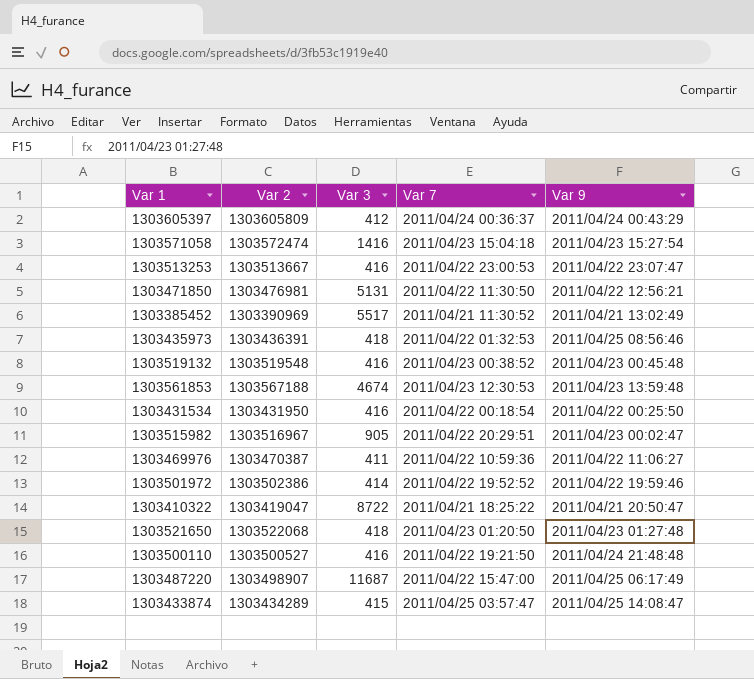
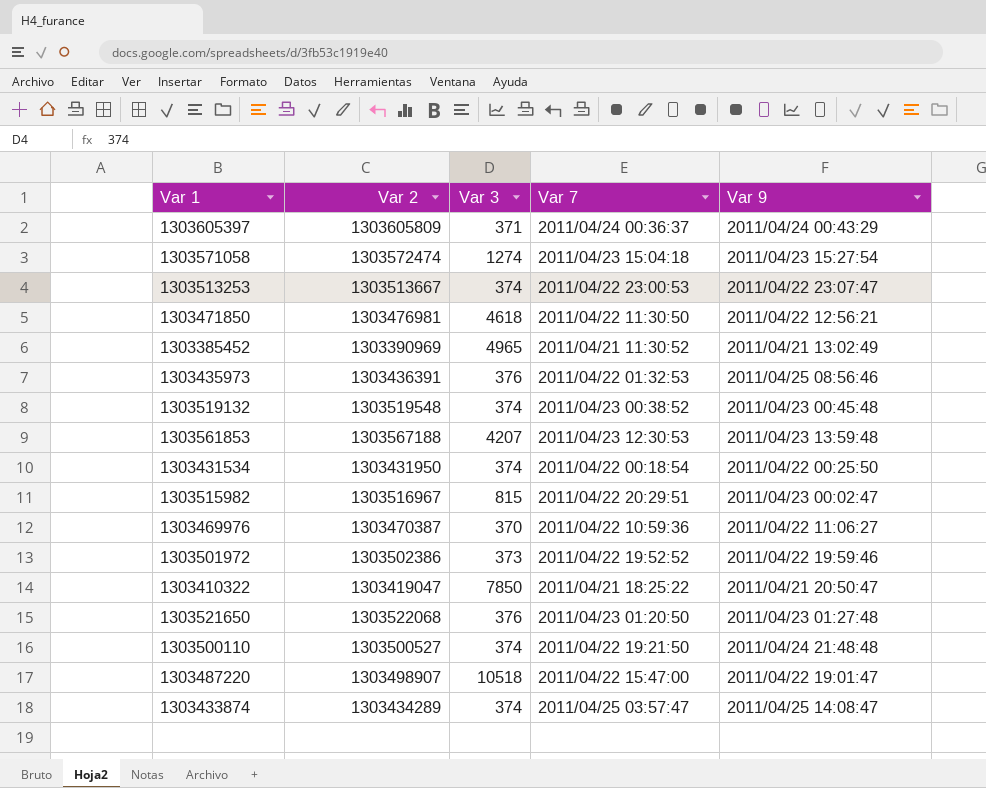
1303605397 | Var 3: 412 -> 371
1303571058 | Var 3: 1416 -> 1274
1303513253 | Var 3: 416 -> 374
1303471850 | Var 3: 5131 -> 4618
1303385452 | Var 3: 5517 -> 4965
1303435973 | Var 3: 418 -> 376
1303519132 | Var 3: 416 -> 374
1303561853 | Var 3: 4674 -> 4207
1303431534 | Var 3: 416 -> 374
1303515982 | Var 3: 905 -> 815
1303469976 | Var 3: 411 -> 370
1303501972 | Var 3: 414 -> 373
1303410322 | Var 3: 8722 -> 7850
1303521650 | Var 3: 418 -> 376
1303500110 | Var 3: 416 -> 374
1303487220 | Var 3: 11687 -> 10518
1303487220 | Var 9: 2011/04/25 06:17:49 -> 2011/04/22 19:01:47
1303433874 | Var 3: 415 -> 374

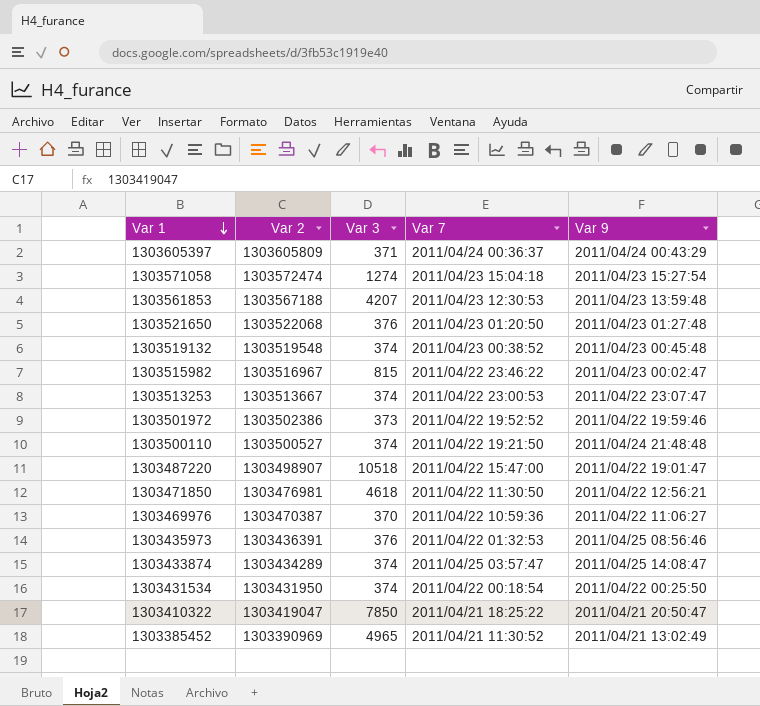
row order: none -> Var 1 descending
1303515982 | Var 7: 2011/04/22 20:29:51 -> 2011/04/22 23:46:22

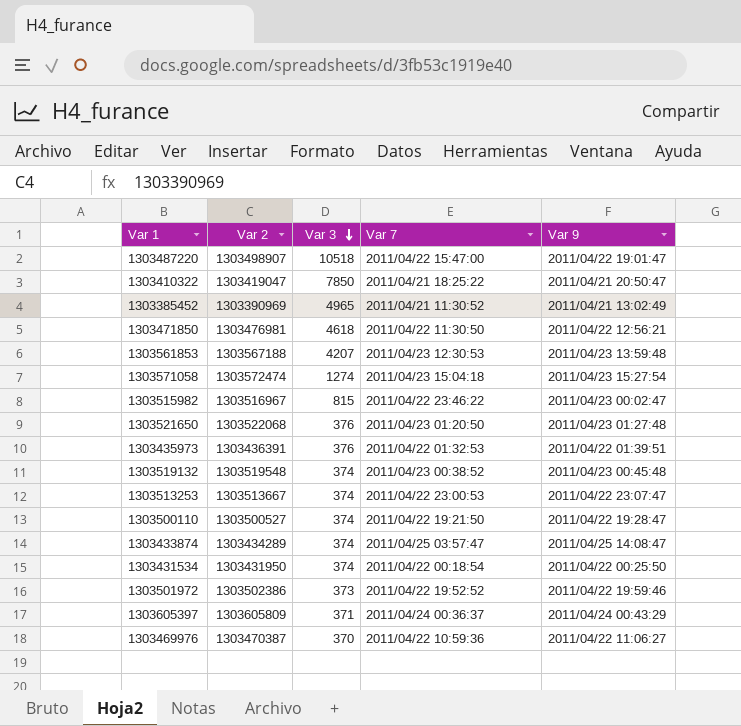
row order: Var 1 descending -> Var 3 descending
1303435973 | Var 9: 2011/04/25 08:56:46 -> 2011/04/22 01:39:51
1303500110 | Var 9: 2011/04/24 21:48:48 -> 2011/04/22 19:28:47

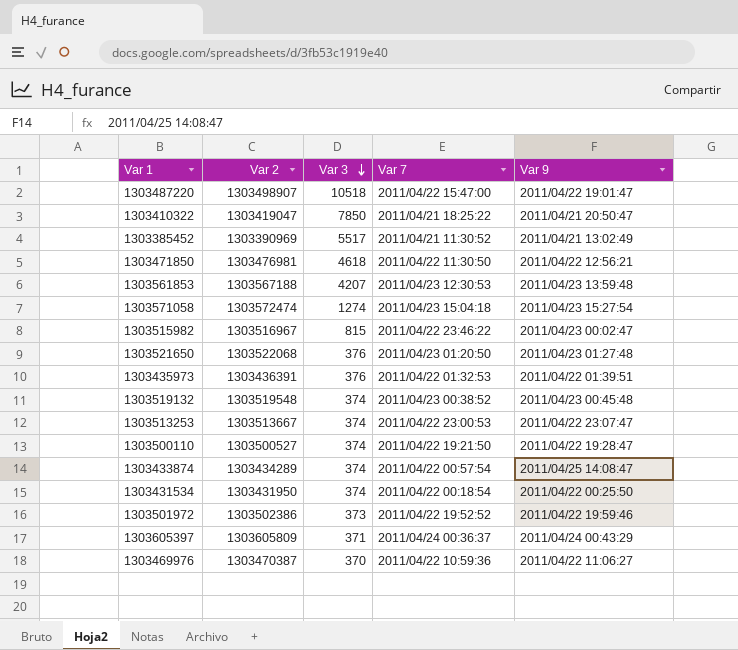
1303385452 | Var 3: 4965 -> 5517
1303433874 | Var 7: 2011/04/25 03:57:47 -> 2011/04/22 00:57:54

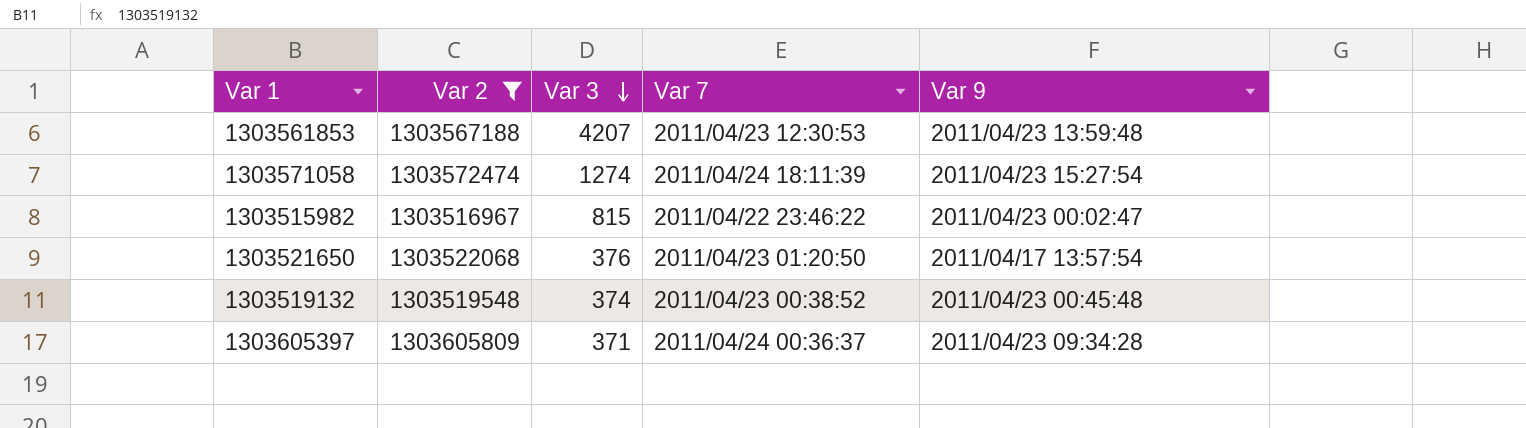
filter: none -> Var 2 >= 1303516967
1303571058 | Var 7: 2011/04/23 15:04:18 -> 2011/04/24 18:11:39
1303521650 | Var 9: 2011/04/23 01:27:48 -> 2011/04/17 13:57:54
1303605397 | Var 9: 2011/04/24 00:43:29 -> 2011/04/23 09:34:28

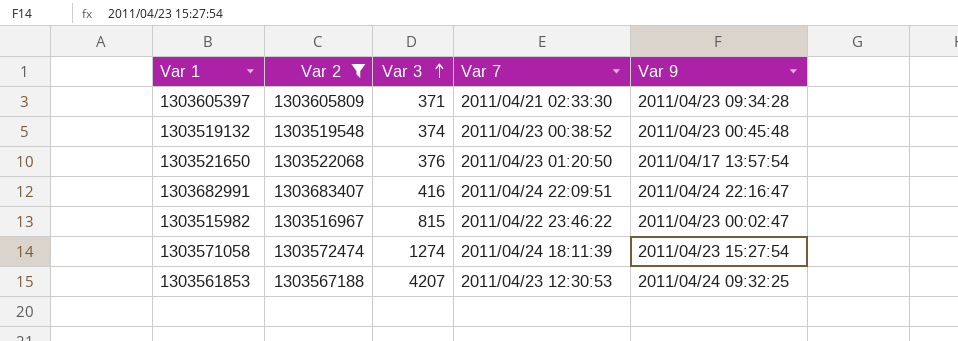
row order: Var 3 descending -> Var 3 ascending
1303605397 | Var 7: 2011/04/24 00:36:37 -> 2011/04/21 02:33:30
row 1303682991: none -> 1303683407 | 416 | 2011/04/24 22:09:51 | 2011/04/24 22:16:47
1303561853 | Var 9: 2011/04/23 13:59:48 -> 2011/04/24 09:32:25

